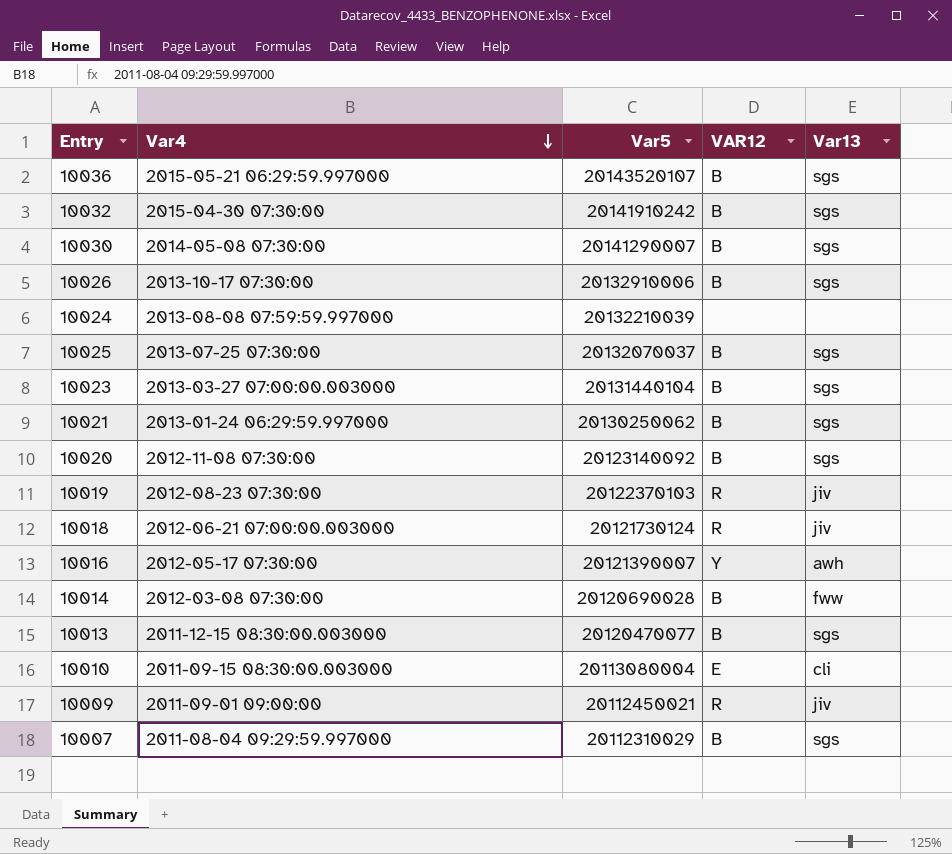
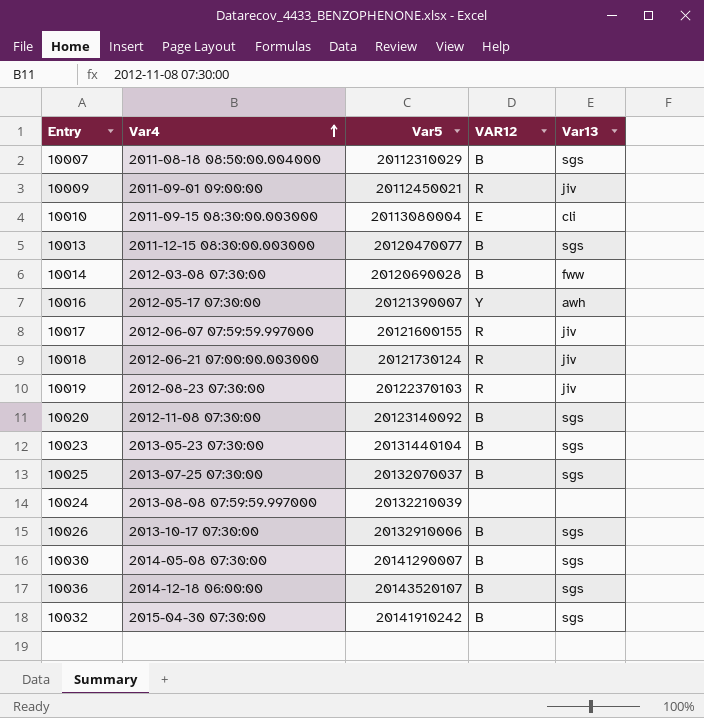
row order: Var4 descending -> Var4 ascending
row 10021: 2013-01-24 06:29:59.997000 | 20130250062 | B | sgs -> none
10007 | Var4: 2011-08-04 09:29:59.997000 -> 2011-08-18 08:50:00.004000
row 10017: none -> 2012-06-07 07:59:59.997000 | 20121600155 | R | jiv
10023 | Var4: 2013-03-27 07:00:00.003000 -> 2013-05-23 07:30:00
10036 | Var4: 2015-05-21 06:29:59.997000 -> 2014-12-18 06:00:00

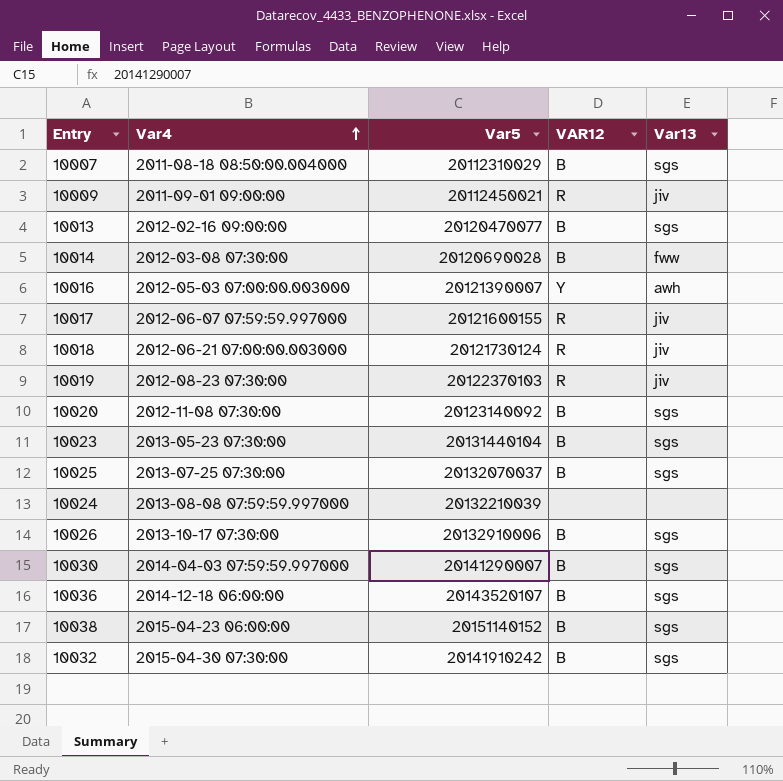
row 10010: 2011-09-15 08:30:00.003000 | 20113080004 | E | cli -> none
10013 | Var4: 2011-12-15 08:30:00.003000 -> 2012-02-16 09:00:00
10016 | Var4: 2012-05-17 07:30:00 -> 2012-05-03 07:00:00.003000
10030 | Var4: 2014-05-08 07:30:00 -> 2014-04-03 07:59:59.997000
row 10038: none -> 2015-04-23 06:00:00 | 20151140152 | B | sgs

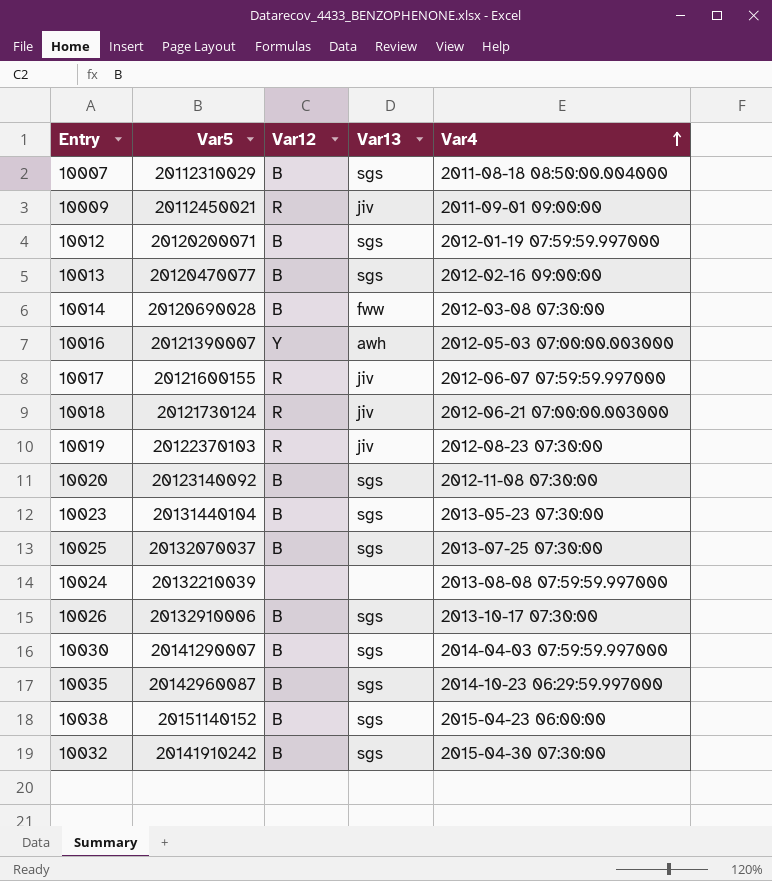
column name: VAR12 -> Var12
column Var4 | position: 2 -> 5
row 10036: 2014-12-18 06:00:00 | 20143520107 | B | sgs -> none
row 10012: none -> 20120200071 | B | sgs | 2012-01-19 07:59:59.997000
row 10035: none -> 20142960087 | B | sgs | 2014-10-23 06:29:59.997000

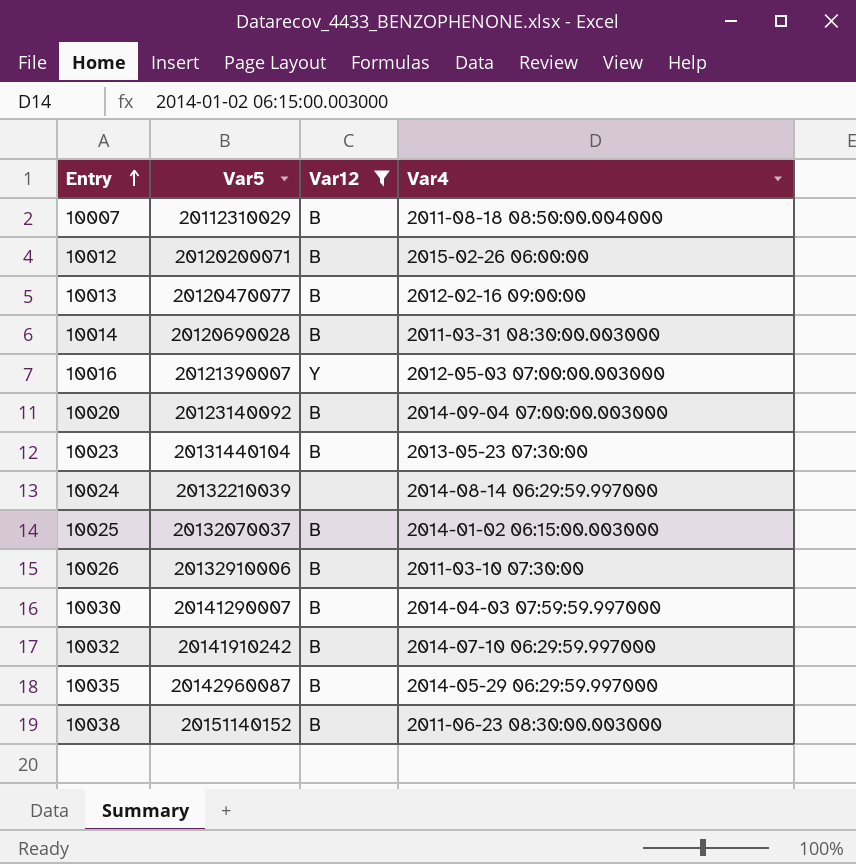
filter: none -> Var12 != R
row order: Var4 ascending -> Entry ascending
column Var13 | position: 4 -> none
10012 | Var4: 2012-01-19 07:59:59.997000 -> 2015-02-26 06:00:00
10014 | Var4: 2012-03-08 07:30:00 -> 2011-03-31 08:30:00.003000
10020 | Var4: 2012-11-08 07:30:00 -> 2014-09-04 07:00:00.003000
10024 | Var4: 2013-08-08 07:59:59.997000 -> 2014-08-14 06:29:59.997000
10025 | Var4: 2013-07-25 07:30:00 -> 2014-01-02 06:15:00.003000
10026 | Var4: 2013-10-17 07:30:00 -> 2011-03-10 07:30:00
10032 | Var4: 2015-04-30 07:30:00 -> 2014-07-10 06:29:59.997000
10035 | Var4: 2014-10-23 06:29:59.997000 -> 2014-05-29 06:29:59.997000
10038 | Var4: 2015-04-23 06:00:00 -> 2011-06-23 08:30:00.003000

